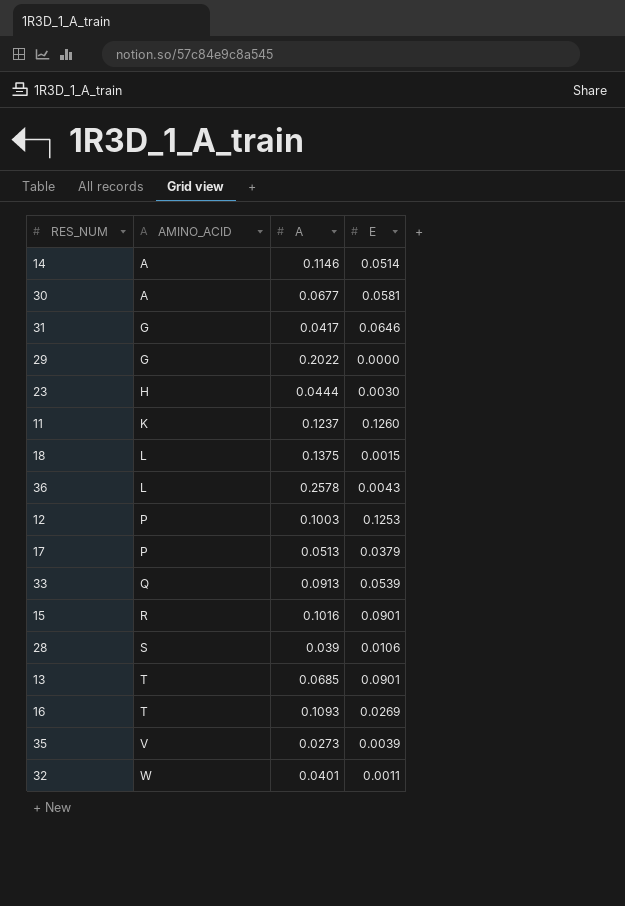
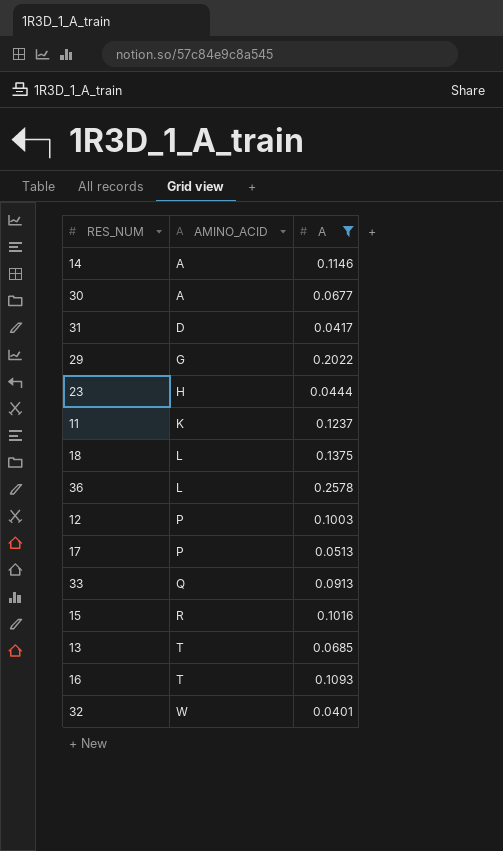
filter: none -> A >= 0.0401
column E | position: 4 -> none
31 | AMINO_ACID: G -> D

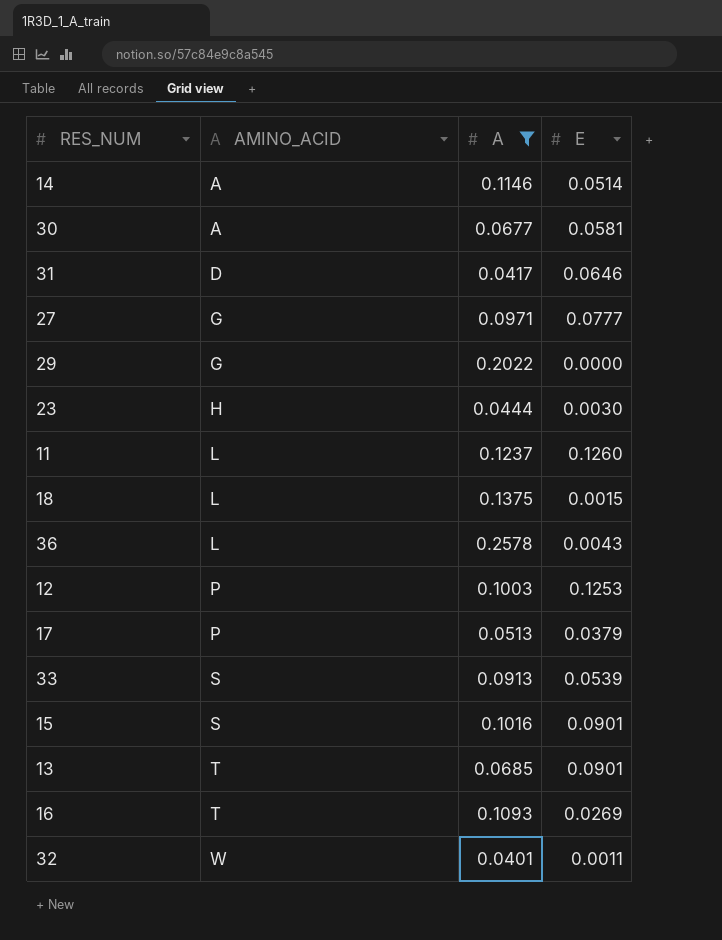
column E | position: none -> 4
row 27: none -> G | 0.0971 | 0.0777
11 | AMINO_ACID: K -> L
33 | AMINO_ACID: Q -> S
15 | AMINO_ACID: R -> S

